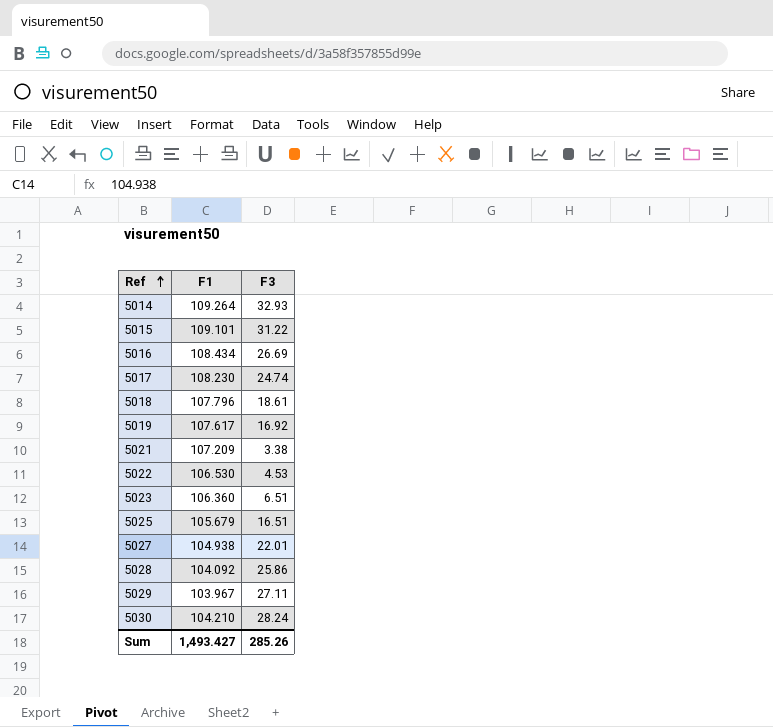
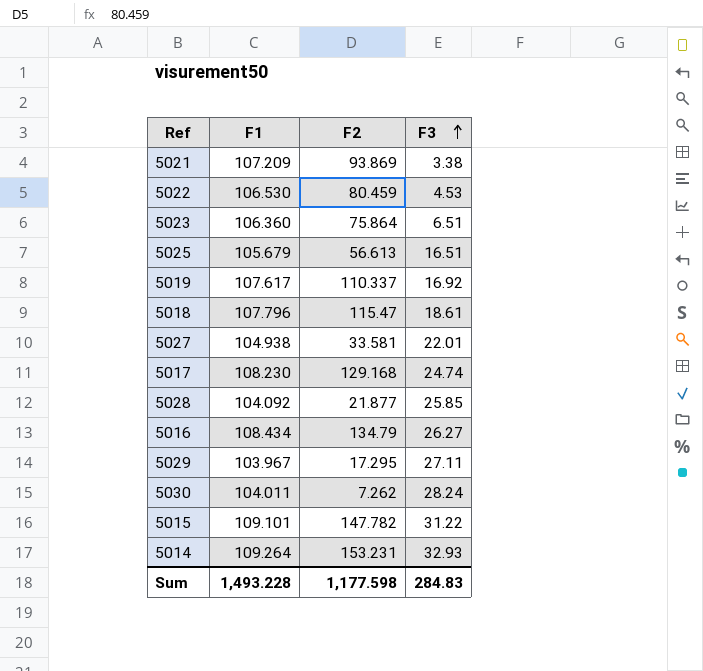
row order: Ref ascending -> F3 ascending
column F2 | position: none -> 3
5028 | F3: 25.86 -> 25.85
5016 | F3: 26.69 -> 26.27
5030 | F1: 104.210 -> 104.011
Sum | F1: 1,493.427 -> 1,493.228
Sum | F3: 285.26 -> 284.83

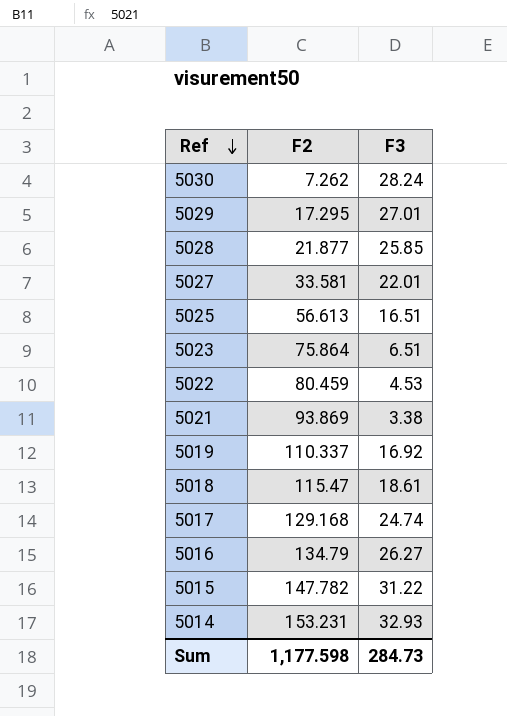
row order: F3 ascending -> Ref descending
column F1 | position: 2 -> none
5029 | F3: 27.11 -> 27.01
Sum | F3: 284.83 -> 284.73

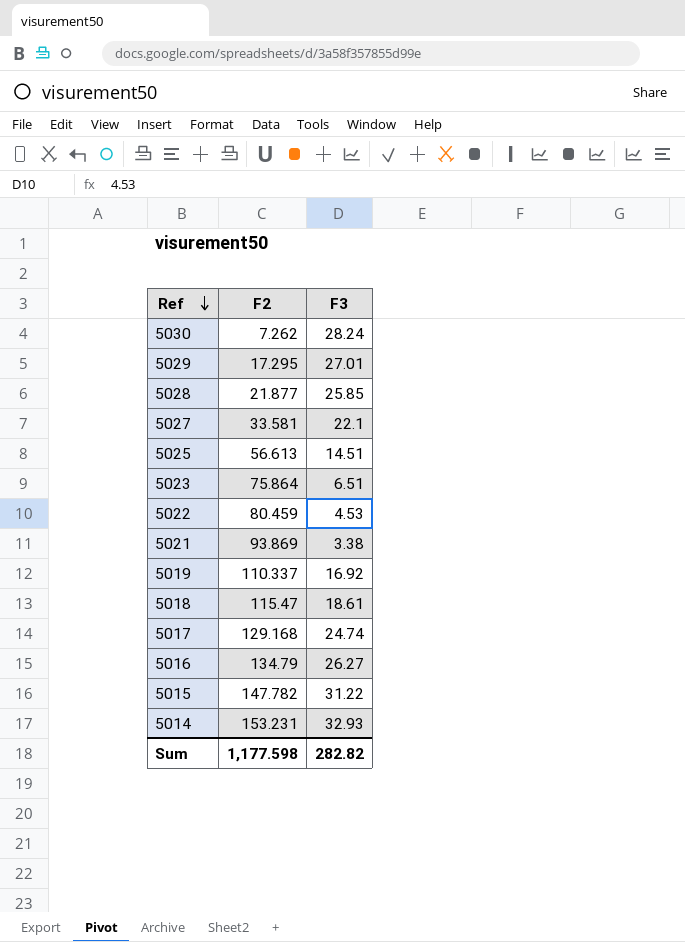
5027 | F3: 22.01 -> 22.1
5025 | F3: 16.51 -> 14.51
Sum | F3: 284.73 -> 282.82

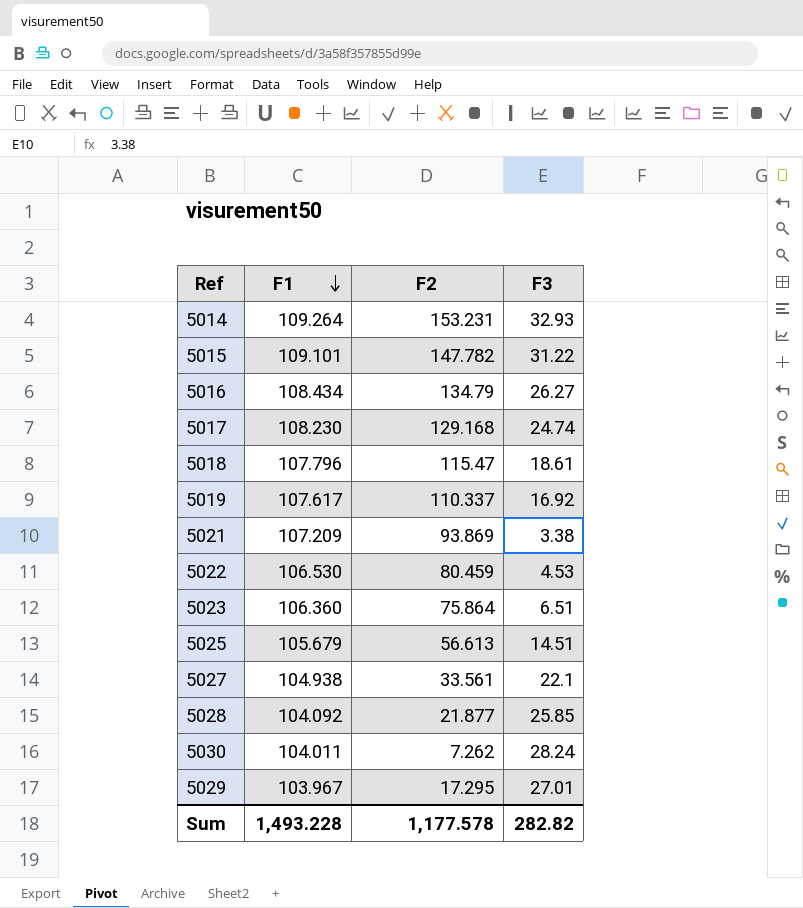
row order: Ref descending -> F1 descending
column F1 | position: none -> 2
5027 | F2: 33.581 -> 33.561
Sum | F2: 1,177.598 -> 1,177.578

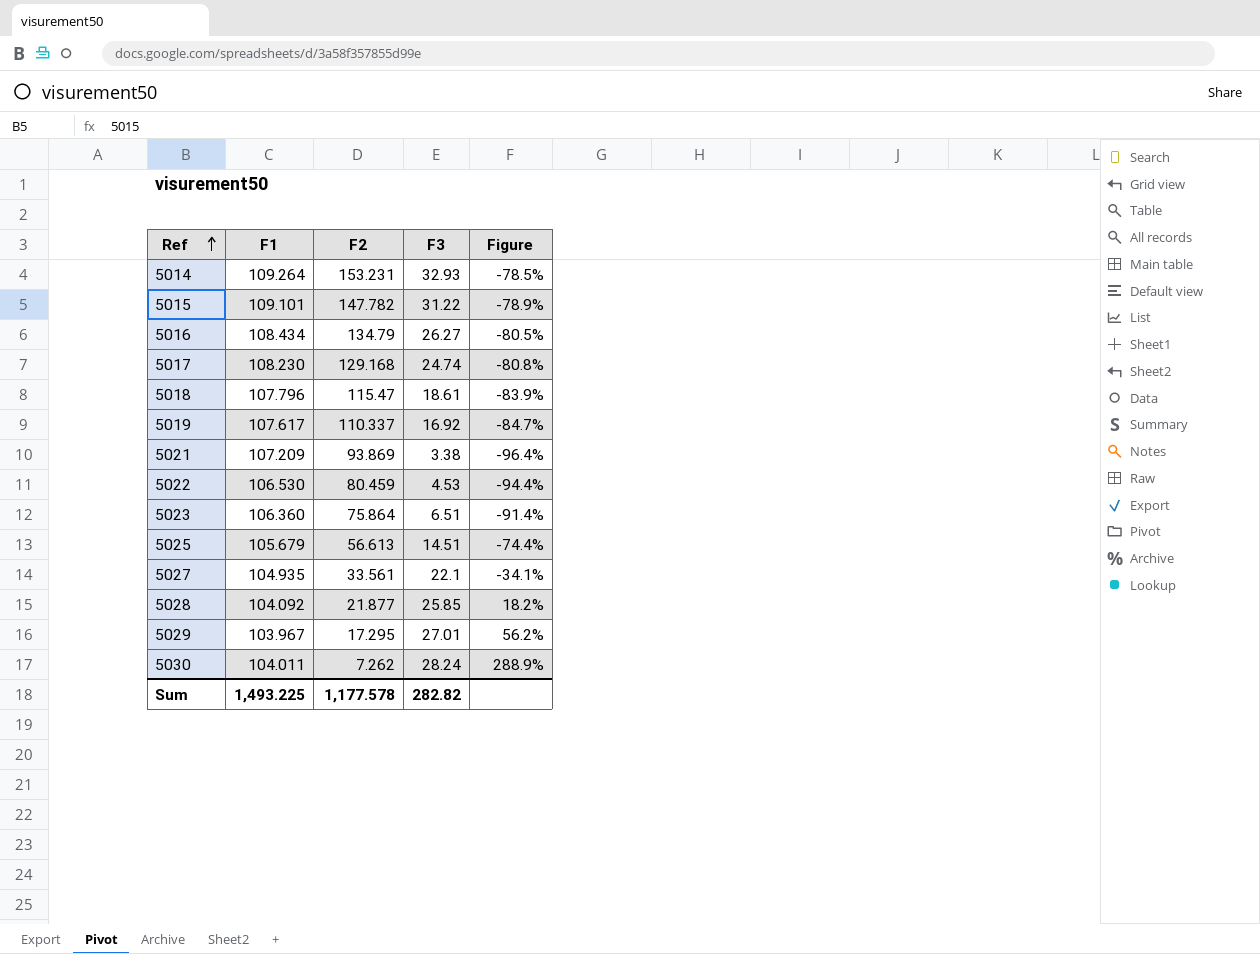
row order: F1 descending -> Ref ascending
column Figure | formula: none -> ([F3] - [F2]) / [F2]
5027 | F1: 104.938 -> 104.935
Sum | F1: 1,493.228 -> 1,493.225

